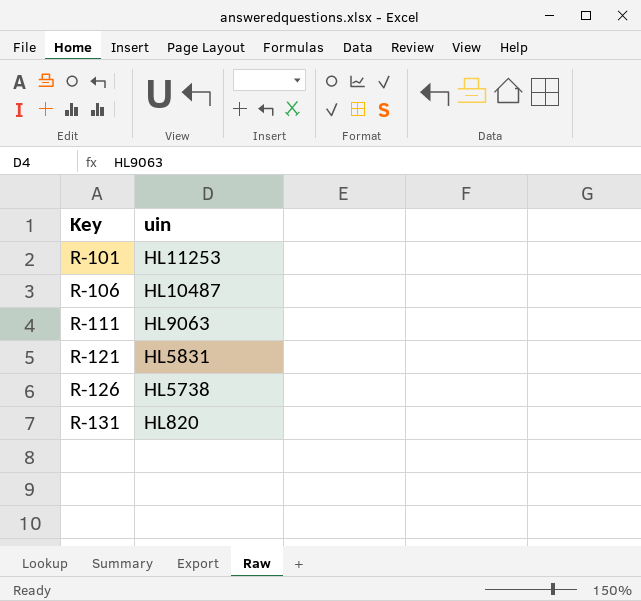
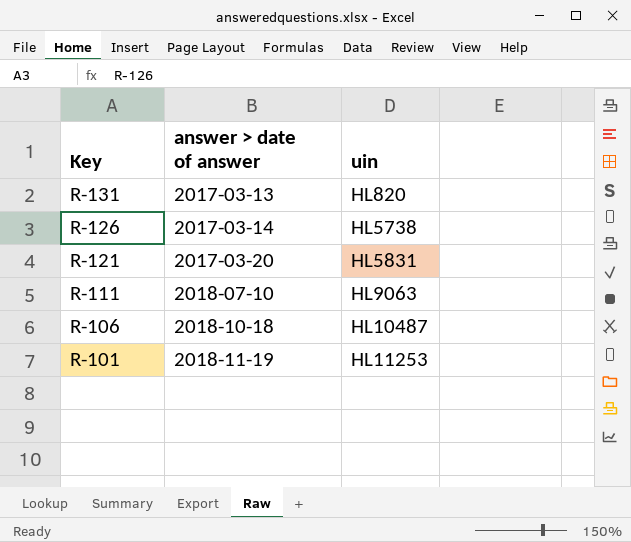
row order: Key ascending -> Key descending
column answer > date of answer | position: none -> 2

